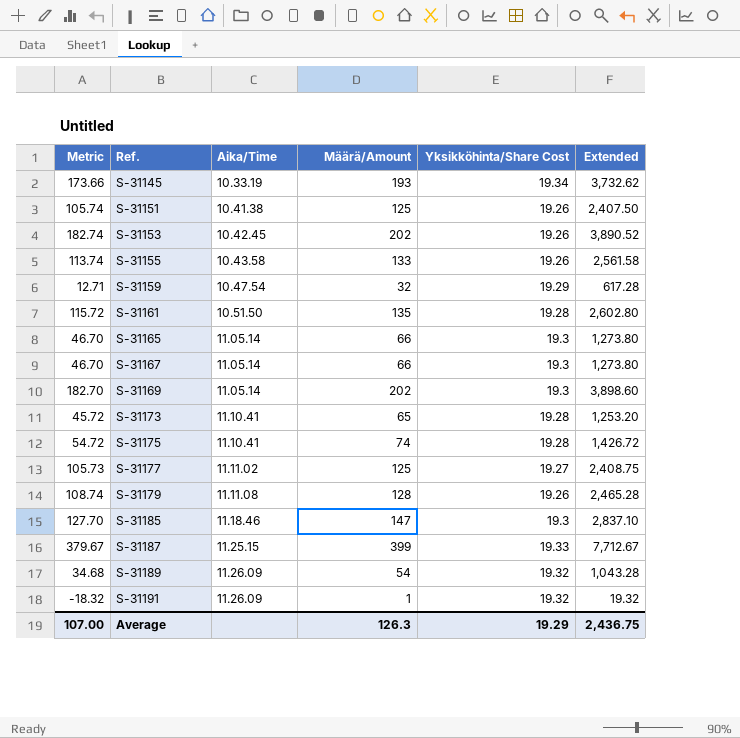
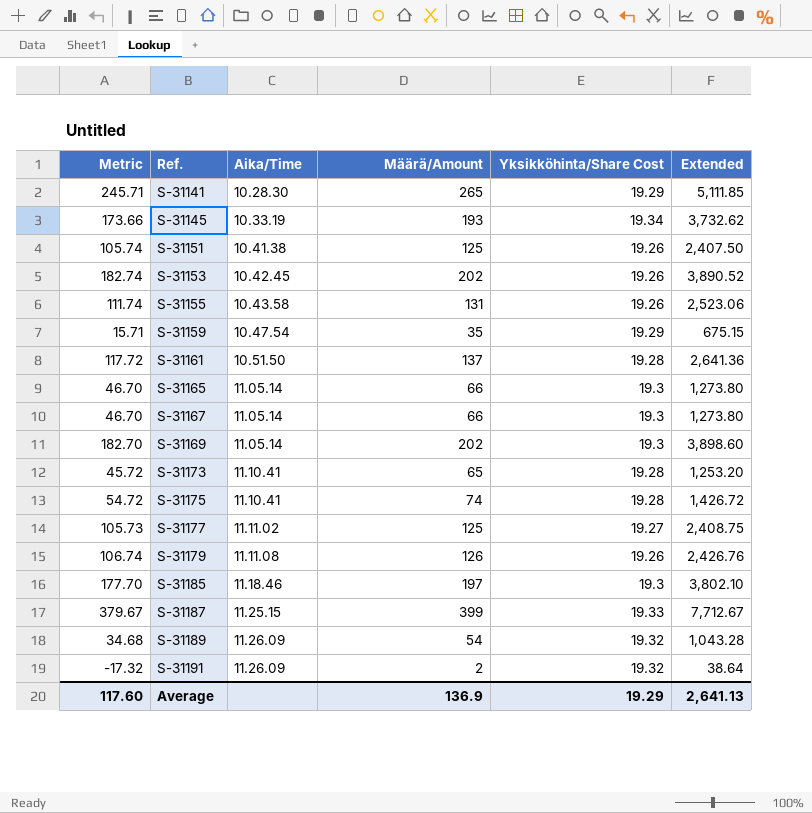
row S-31141: none -> 245.71 | 10.28.30 | 265 | 19.29 | 5,111.85
S-31155 | Metric: 113.74 -> 111.74
S-31155 | Määrä/Amount: 133 -> 131
S-31155 | Extended: 2,561.58 -> 2,523.06
S-31159 | Metric: 12.71 -> 15.71
S-31159 | Määrä/Amount: 32 -> 35
S-31159 | Extended: 617.28 -> 675.15
S-31161 | Metric: 115.72 -> 117.72
S-31161 | Määrä/Amount: 135 -> 137
S-31161 | Extended: 2,602.80 -> 2,641.36
S-31179 | Metric: 108.74 -> 106.74
S-31179 | Määrä/Amount: 128 -> 126
S-31179 | Extended: 2,465.28 -> 2,426.76
S-31185 | Metric: 127.70 -> 177.70
S-31185 | Määrä/Amount: 147 -> 197
S-31185 | Extended: 2,837.10 -> 3,802.10
S-31191 | Metric: -18.32 -> -17.32
S-31191 | Määrä/Amount: 1 -> 2
S-31191 | Extended: 19.32 -> 38.64
Average | Metric: 107.00 -> 117.60
Average | Määrä/Amount: 126.3 -> 136.9
Average | Extended: 2,436.75 -> 2,641.13

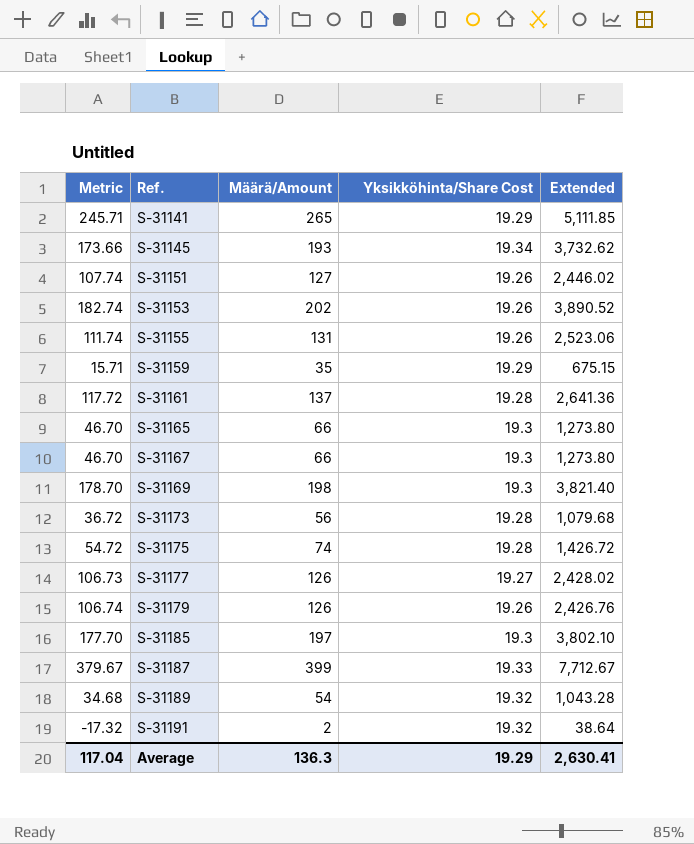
column Aika/Time | position: 3 -> none
S-31151 | Metric: 105.74 -> 107.74
S-31151 | Määrä/Amount: 125 -> 127
S-31151 | Extended: 2,407.50 -> 2,446.02
S-31169 | Metric: 182.70 -> 178.70
S-31169 | Määrä/Amount: 202 -> 198
S-31169 | Extended: 3,898.60 -> 3,821.40
S-31173 | Metric: 45.72 -> 36.72
S-31173 | Määrä/Amount: 65 -> 56
S-31173 | Extended: 1,253.20 -> 1,079.68
S-31177 | Metric: 105.73 -> 106.73
S-31177 | Määrä/Amount: 125 -> 126
S-31177 | Extended: 2,408.75 -> 2,428.02
Average | Metric: 117.60 -> 117.04
Average | Määrä/Amount: 136.9 -> 136.3
Average | Extended: 2,641.13 -> 2,630.41

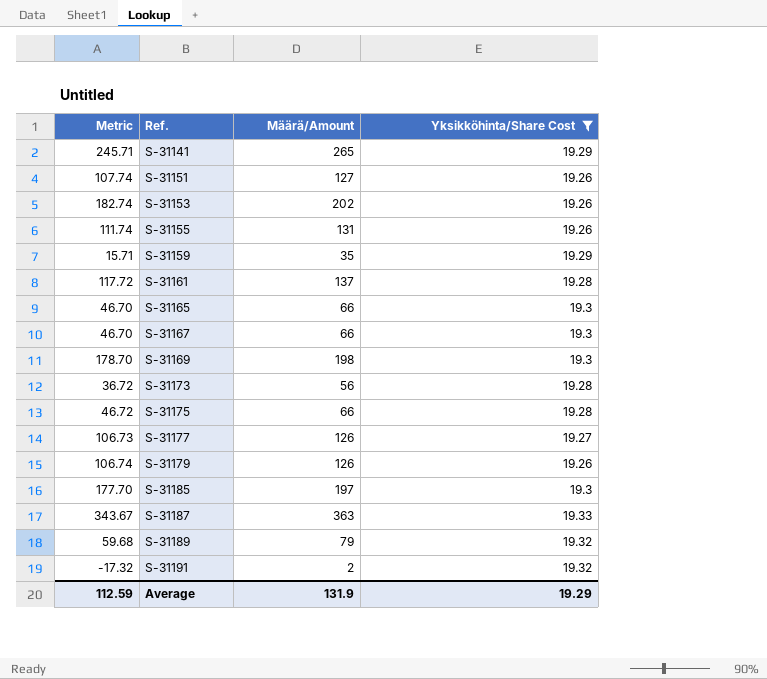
filter: none -> Yksikköhinta/Share Cost != 19.34
column Extended | formula: [Määrä/Amount] * [Yksikköhinta/Share Cost] -> none
S-31175 | Metric: 54.72 -> 46.72
S-31175 | Määrä/Amount: 74 -> 66
S-31187 | Metric: 379.67 -> 343.67
S-31187 | Määrä/Amount: 399 -> 363
S-31189 | Metric: 34.68 -> 59.68
S-31189 | Määrä/Amount: 54 -> 79
Average | Metric: 117.04 -> 112.59
Average | Määrä/Amount: 136.3 -> 131.9

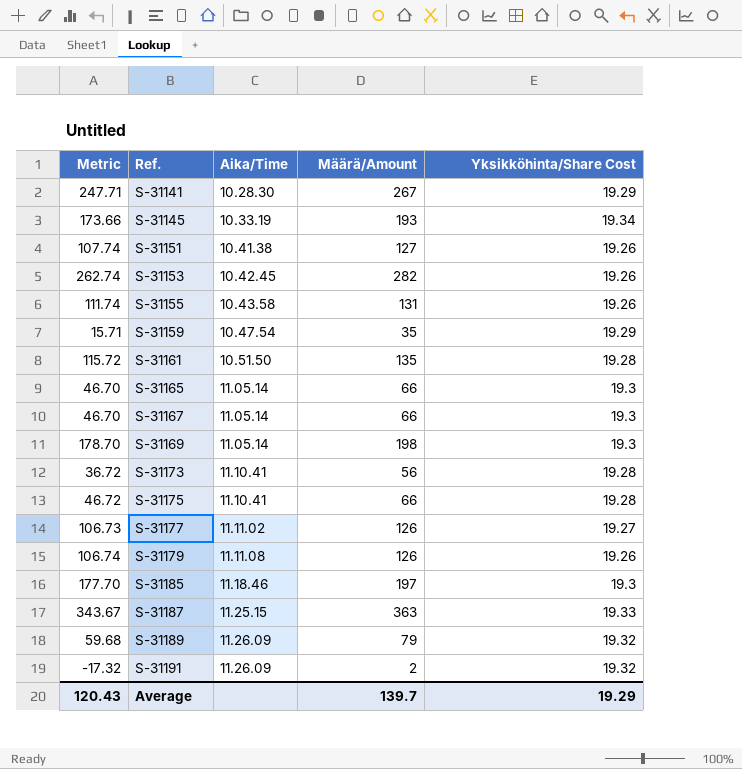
filter: Yksikköhinta/Share Cost != 19.34 -> none
column Aika/Time | position: none -> 3
S-31141 | Metric: 245.71 -> 247.71
S-31141 | Määrä/Amount: 265 -> 267
S-31153 | Metric: 182.74 -> 262.74
S-31153 | Määrä/Amount: 202 -> 282
S-31161 | Metric: 117.72 -> 115.72
S-31161 | Määrä/Amount: 137 -> 135
Average | Metric: 112.59 -> 120.43
Average | Määrä/Amount: 131.9 -> 139.7

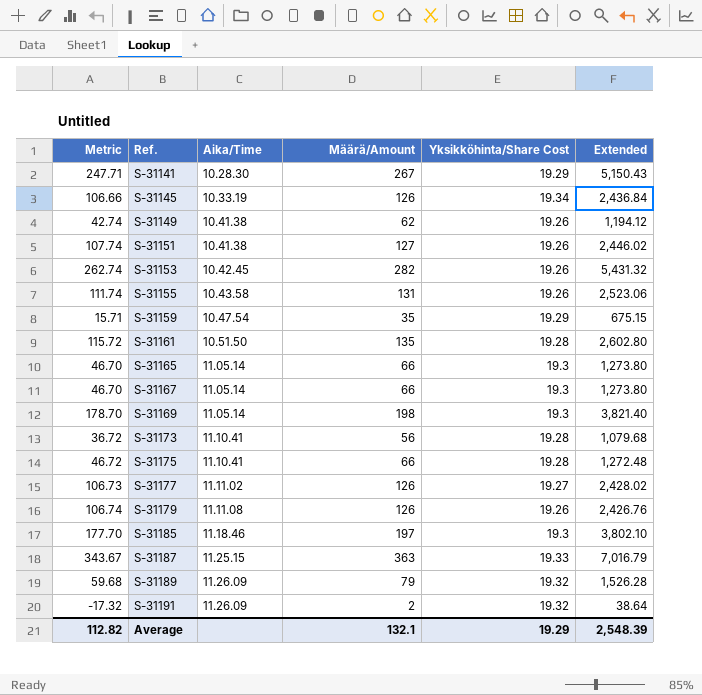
column Extended | formula: none -> [Määrä/Amount] * [Yksikköhinta/Share Cost]
S-31145 | Metric: 173.66 -> 106.66
S-31145 | Määrä/Amount: 193 -> 126
row S-31149: none -> 42.74 | 10.41.38 | 62 | 19.26 | 1,194.12
Average | Metric: 120.43 -> 112.82
Average | Määrä/Amount: 139.7 -> 132.1

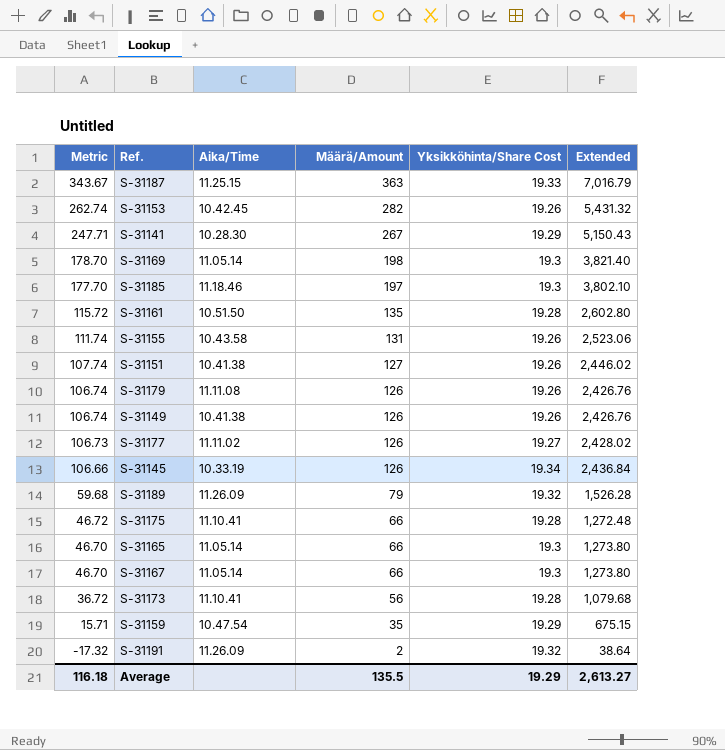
row order: Ref. ascending -> Metric descending
S-31149 | Metric: 42.74 -> 106.74
S-31149 | Määrä/Amount: 62 -> 126
S-31149 | Extended: 1,194.12 -> 2,426.76
Average | Metric: 112.82 -> 116.18
Average | Määrä/Amount: 132.1 -> 135.5
Average | Extended: 2,548.39 -> 2,613.27

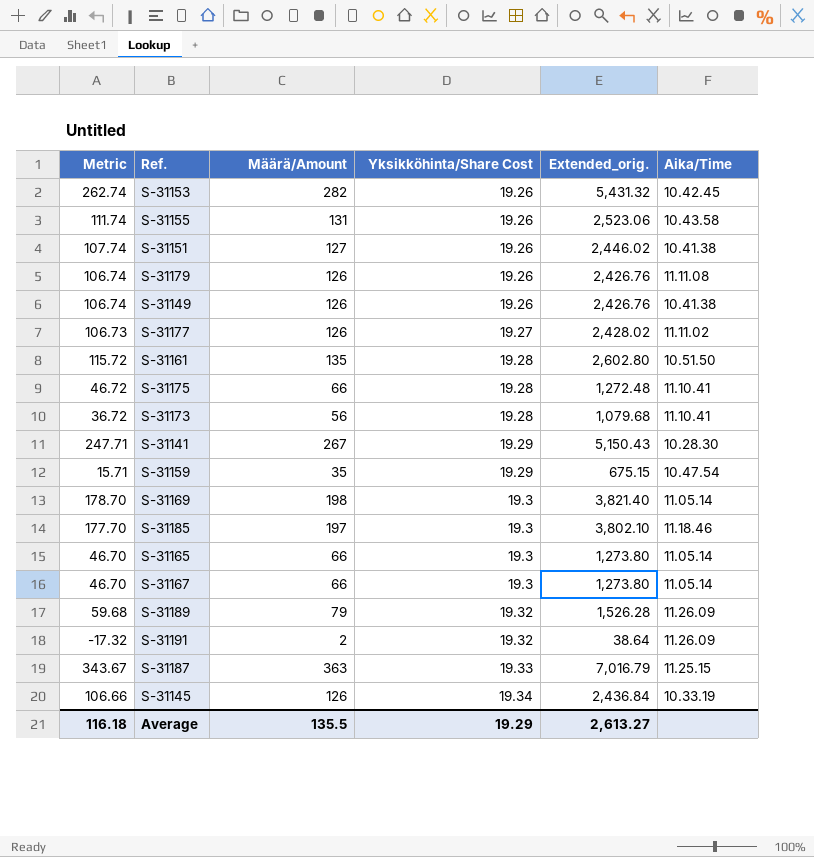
row order: Metric descending -> Yksikköhinta/Share Cost ascending
column name: Extended -> Extended_orig.
column Aika/Time | position: 3 -> 6

